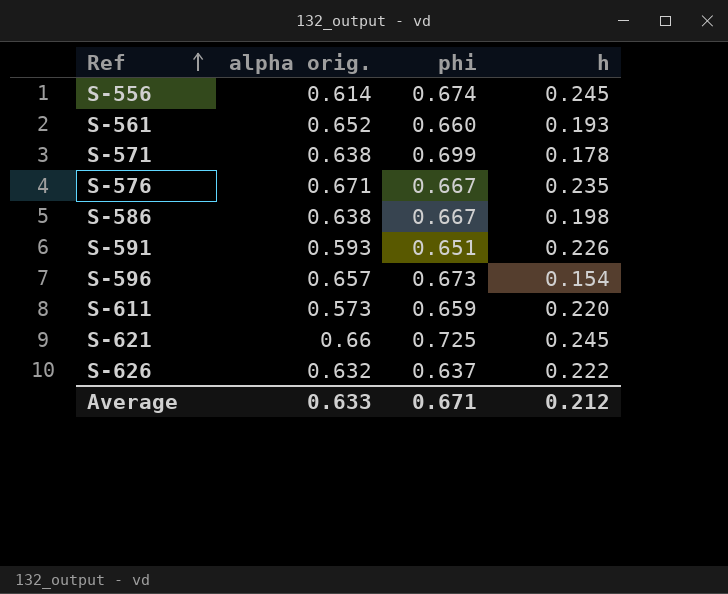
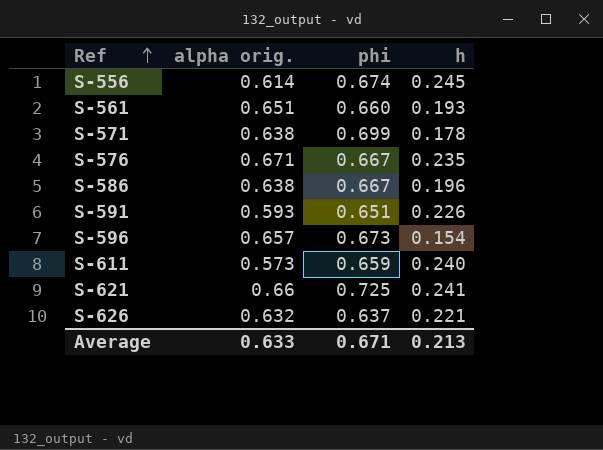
S-561 | alpha orig.: 0.652 -> 0.651
S-586 | h: 0.198 -> 0.196
S-611 | h: 0.220 -> 0.240
S-621 | h: 0.245 -> 0.241
S-626 | h: 0.222 -> 0.221
Average | h: 0.212 -> 0.213

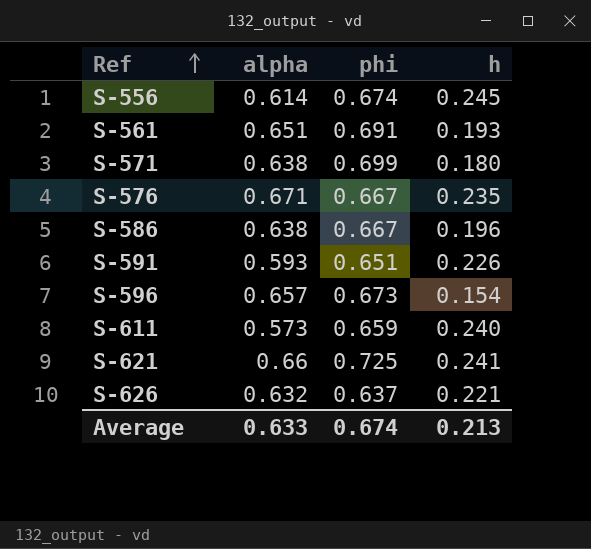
column name: alpha orig. -> alpha
S-561 | phi: 0.660 -> 0.691
S-571 | h: 0.178 -> 0.180
Average | phi: 0.671 -> 0.674

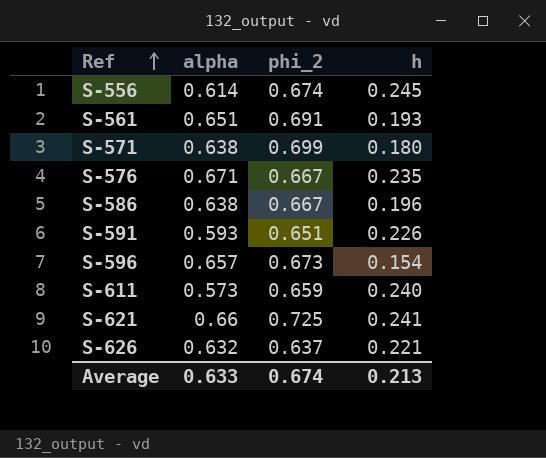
column name: phi -> phi_2

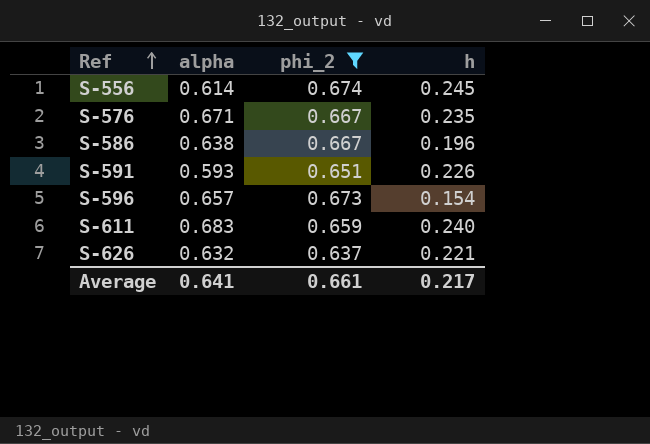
filter: none -> phi_2 <= 0.674
S-611 | alpha: 0.573 -> 0.683
Average | alpha: 0.633 -> 0.641
Average | phi_2: 0.674 -> 0.661
Average | h: 0.213 -> 0.217

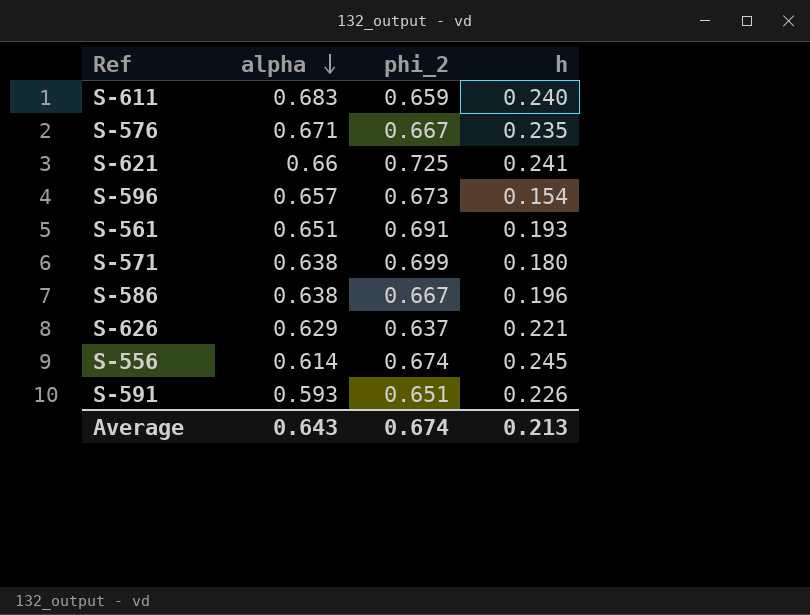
filter: phi_2 <= 0.674 -> none
row order: Ref ascending -> alpha descending
S-626 | alpha: 0.632 -> 0.629
Average | alpha: 0.641 -> 0.643
Average | phi_2: 0.661 -> 0.674
Average | h: 0.217 -> 0.213

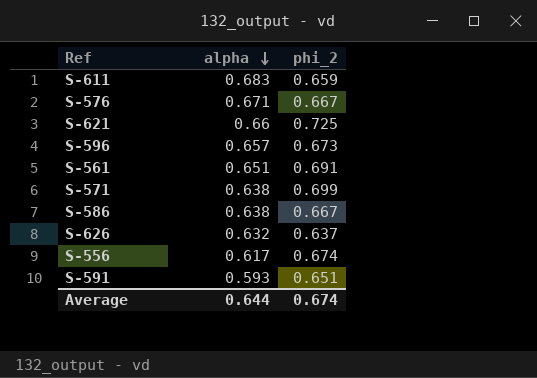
column h | position: 4 -> none
S-626 | alpha: 0.629 -> 0.632
S-556 | alpha: 0.614 -> 0.617
Average | alpha: 0.643 -> 0.644

